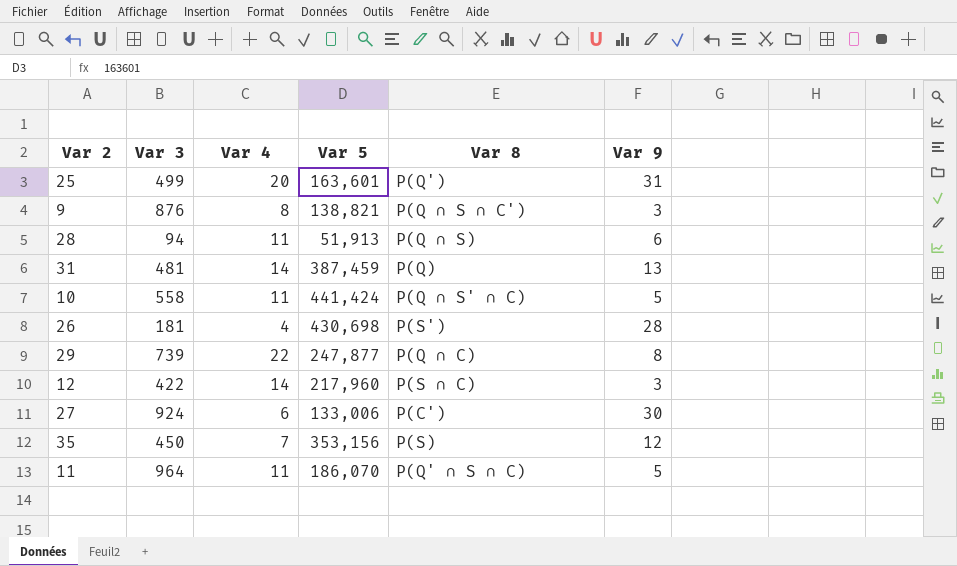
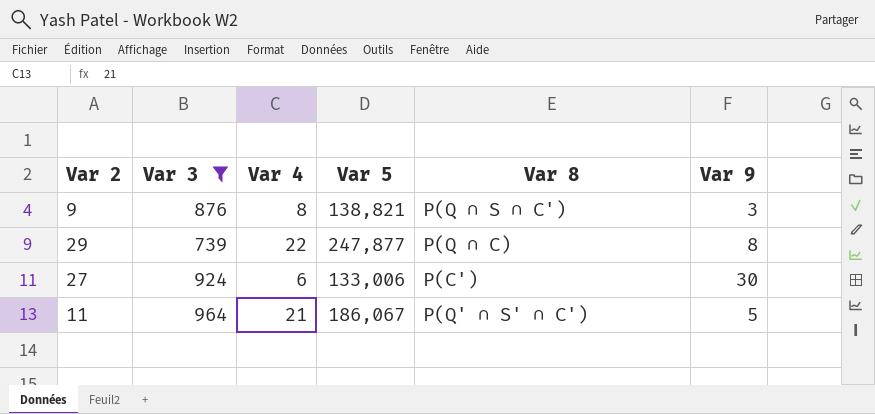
filter: none -> Var 3 >= 739
11 | Var 4: 11 -> 21
11 | Var 5: 186,070 -> 186,067
11 | Var 8: P(Q' ∩ S ∩ C) -> P(Q' ∩ S' ∩ C')

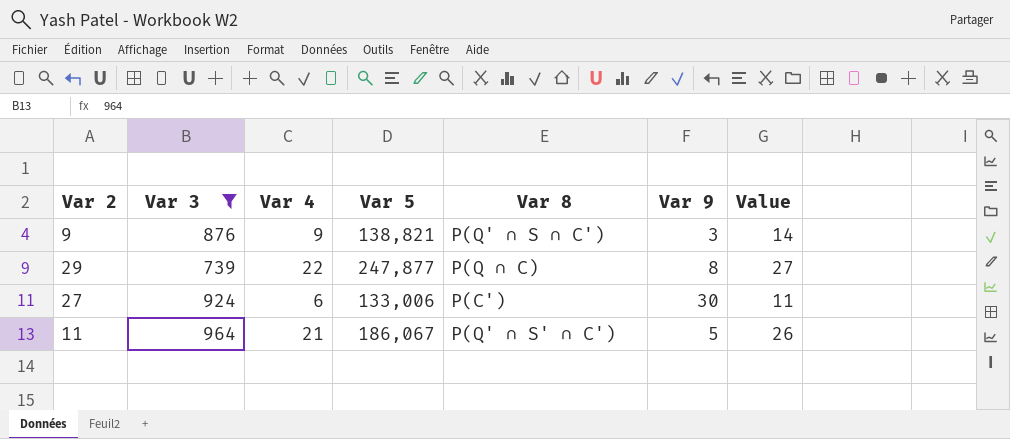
column Value | formula: none -> [Var 4] + 5
9 | Var 4: 8 -> 9
9 | Var 8: P(Q ∩ S ∩ C') -> P(Q' ∩ S ∩ C')

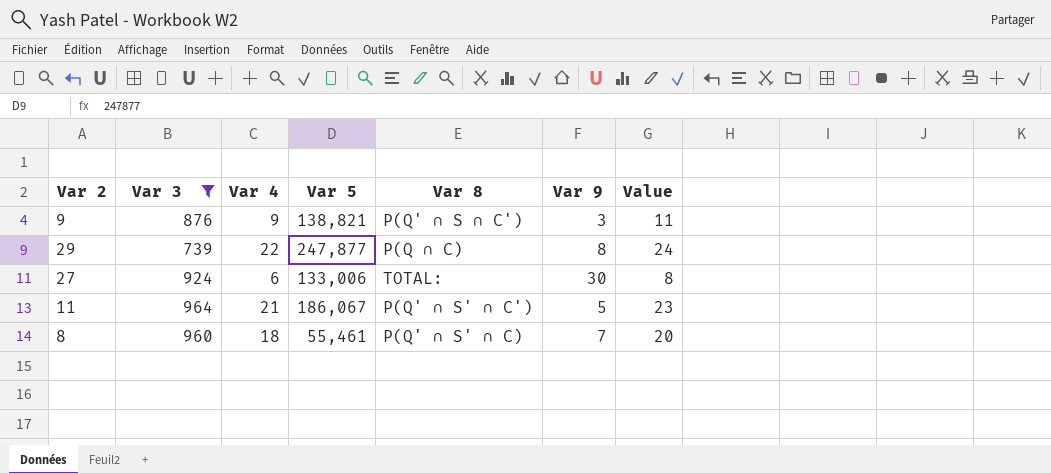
column Value | formula: [Var 4] + 5 -> [Var 4] + 2
27 | Var 8: P(C') -> TOTAL:
row 8: none -> 960 | 18 | 55,461 | P(Q' ∩ S' ∩ C) | 7 | 20

